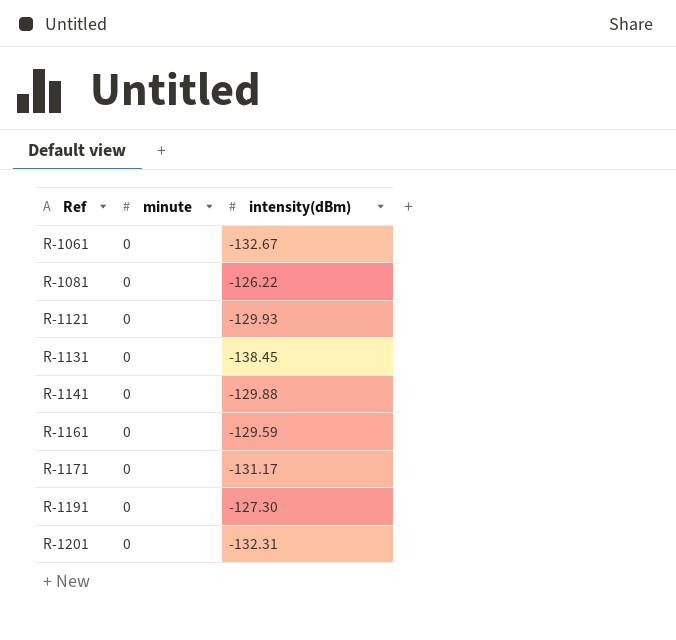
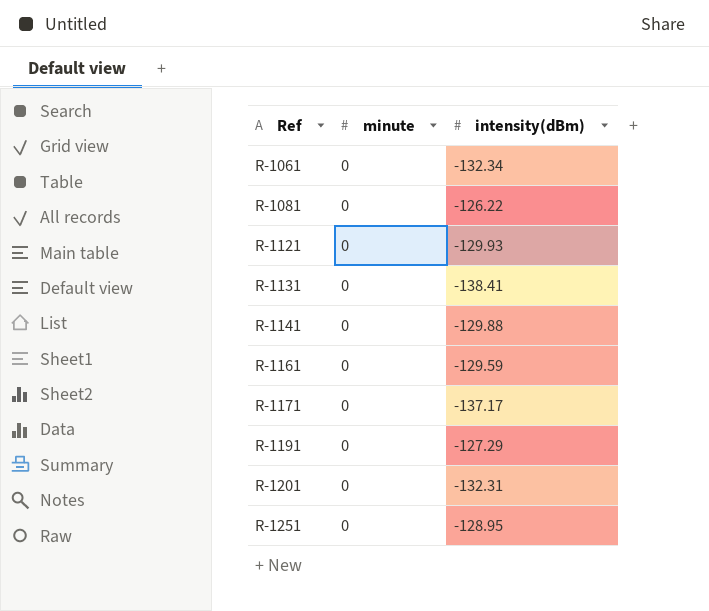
R-1061 | intensity(dBm): -132.67 -> -132.34
R-1131 | intensity(dBm): -138.45 -> -138.41
R-1171 | intensity(dBm): -131.17 -> -137.17
R-1191 | intensity(dBm): -127.30 -> -127.29
row R-1251: none -> 0 | -128.95

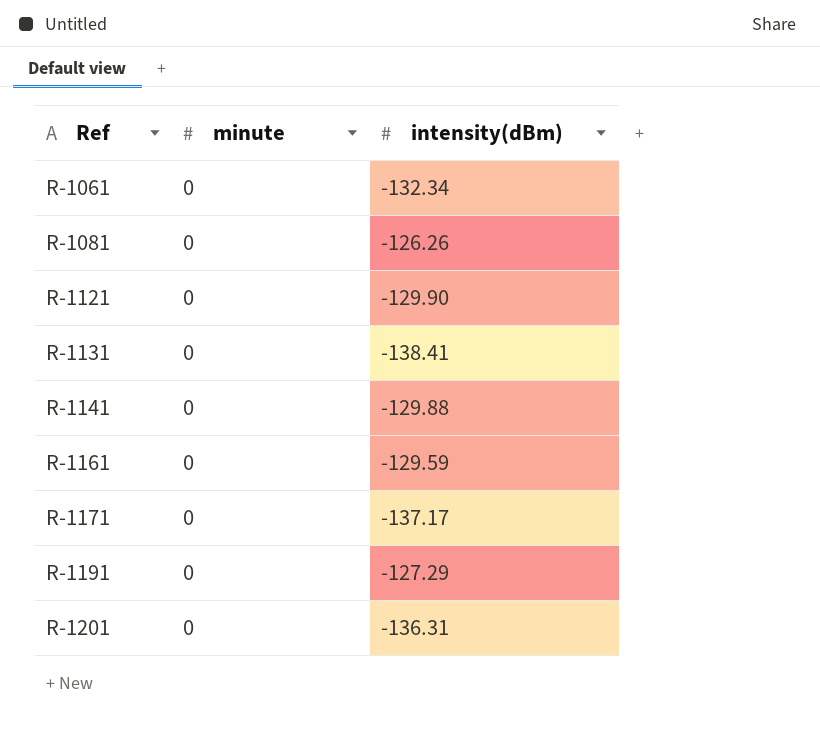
row R-1251: 0 | -128.95 -> none
R-1081 | intensity(dBm): -126.22 -> -126.26
R-1121 | intensity(dBm): -129.93 -> -129.90
R-1201 | intensity(dBm): -132.31 -> -136.31

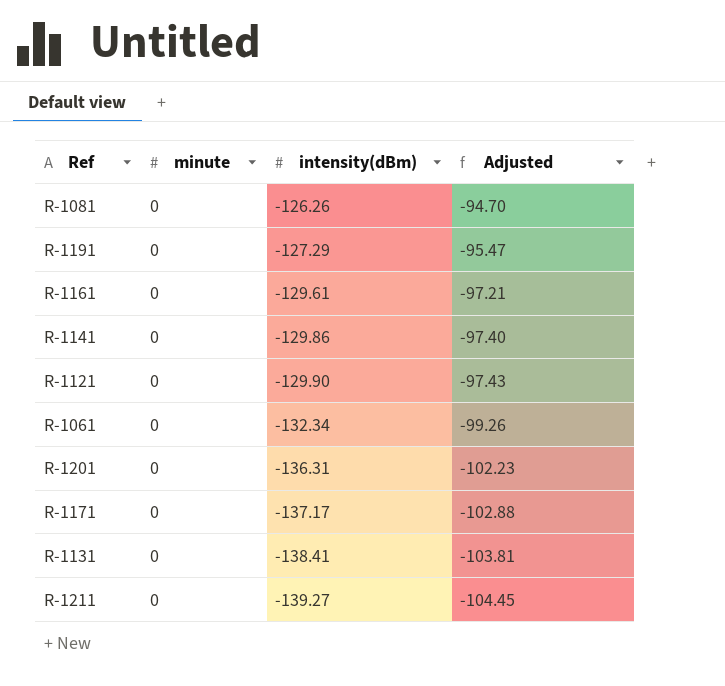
row order: Ref ascending -> intensity(dBm) descending
column Adjusted | formula: none -> [intensity(dBm)] * 0.75
R-1161 | intensity(dBm): -129.59 -> -129.61
R-1141 | intensity(dBm): -129.88 -> -129.86
row R-1211: none -> 0 | -139.27 | -104.45

